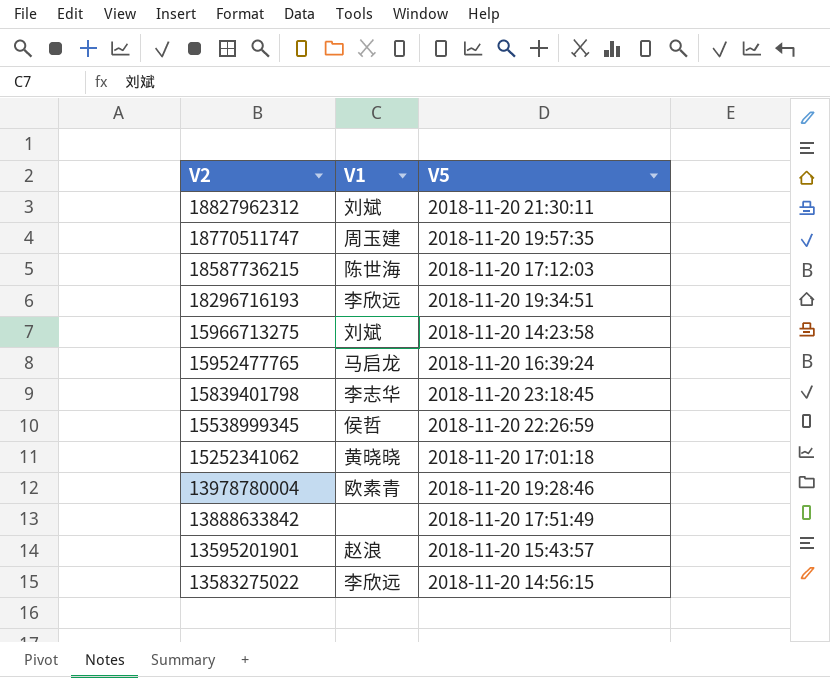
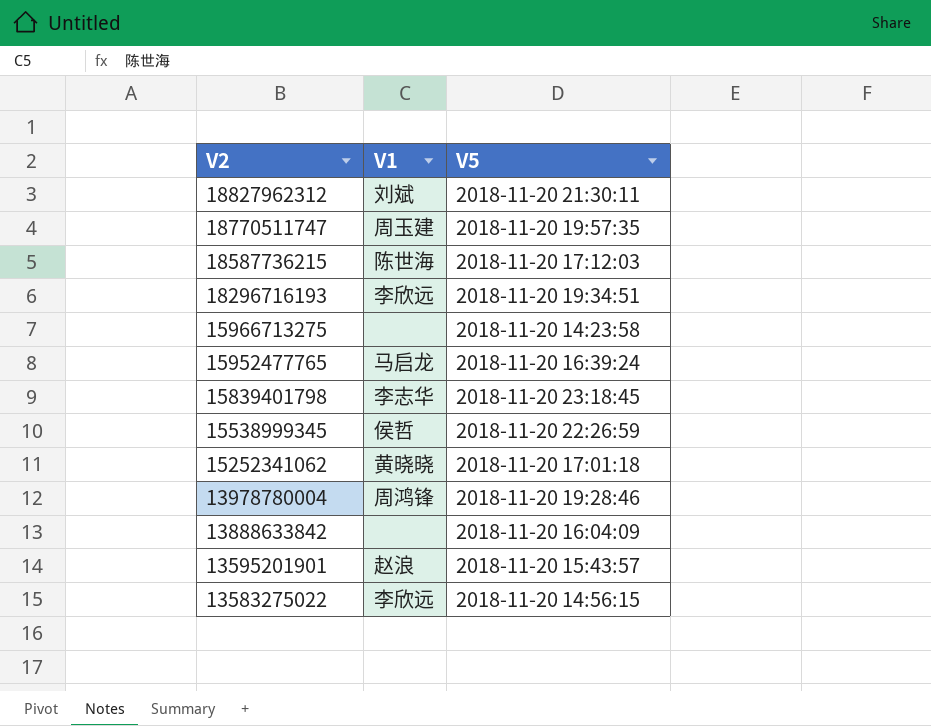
15966713275 | V1: 刘斌 -> none
13978780004 | V1: 欧素青 -> 周鸿锋
13888633842 | V5: 2018-11-20 17:51:49 -> 2018-11-20 16:04:09

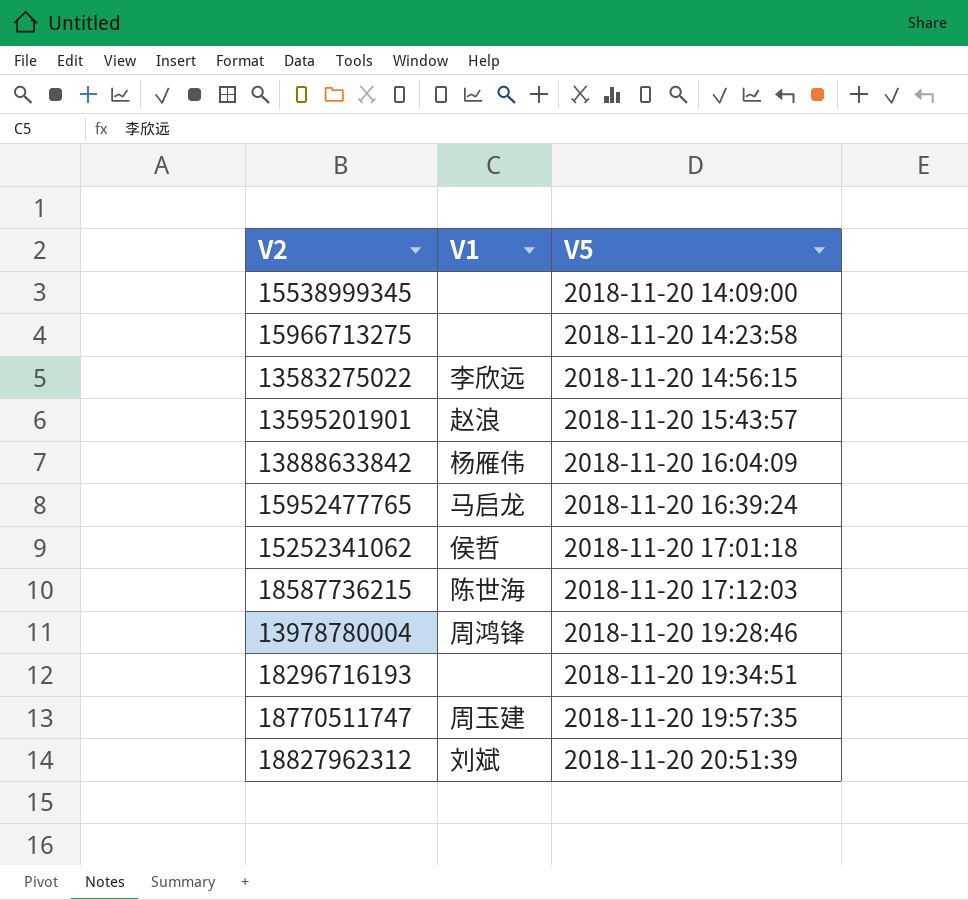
row order: V2 descending -> V5 ascending
row 15839401798: 李志华 | 2018-11-20 23:18:45 -> none
15538999345 | V1: 侯哲 -> none
15538999345 | V5: 2018-11-20 22:26:59 -> 2018-11-20 14:09:00
13888633842 | V1: none -> 杨雁伟
15252341062 | V1: 黄晓晓 -> 侯哲
18296716193 | V1: 李欣远 -> none
18827962312 | V5: 2018-11-20 21:30:11 -> 2018-11-20 20:51:39

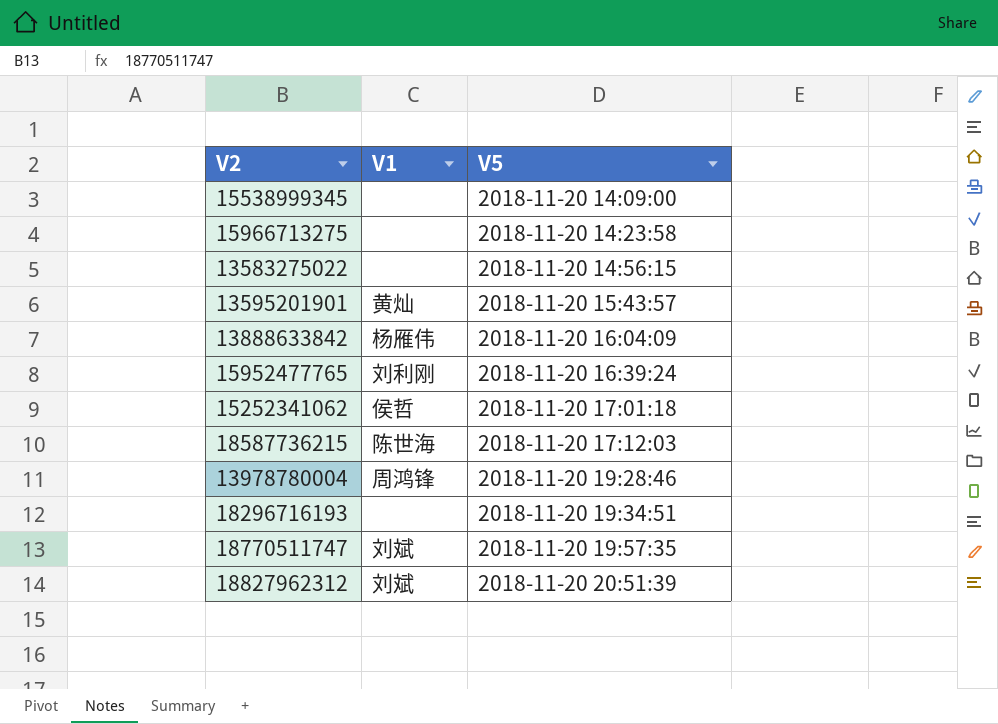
13583275022 | V1: 李欣远 -> none
13595201901 | V1: 赵浪 -> 黄灿
15952477765 | V1: 马启龙 -> 刘利刚
18770511747 | V1: 周玉建 -> 刘斌

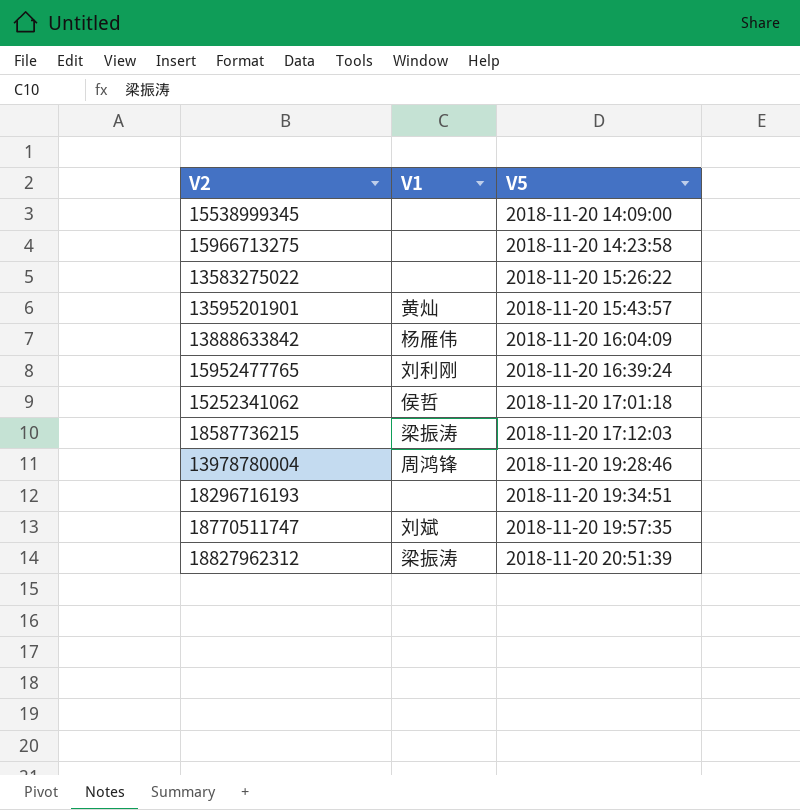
13583275022 | V5: 2018-11-20 14:56:15 -> 2018-11-20 15:26:22
18587736215 | V1: 陈世海 -> 梁振涛
18827962312 | V1: 刘斌 -> 梁振涛

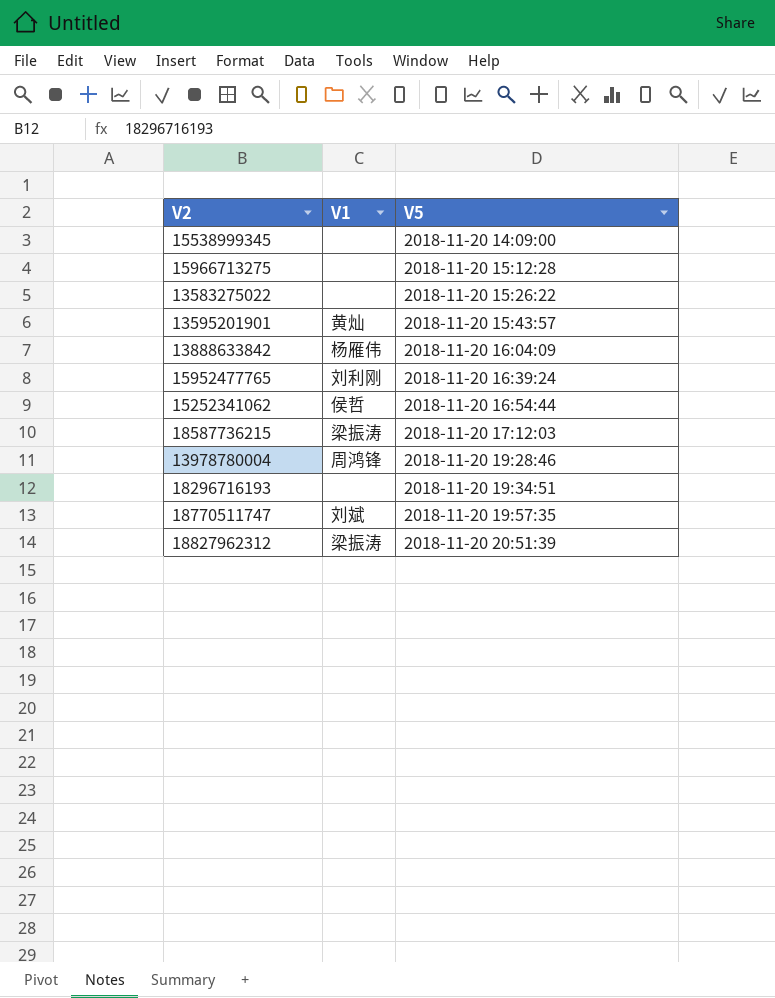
15966713275 | V5: 2018-11-20 14:23:58 -> 2018-11-20 15:12:28
15252341062 | V5: 2018-11-20 17:01:18 -> 2018-11-20 16:54:44

